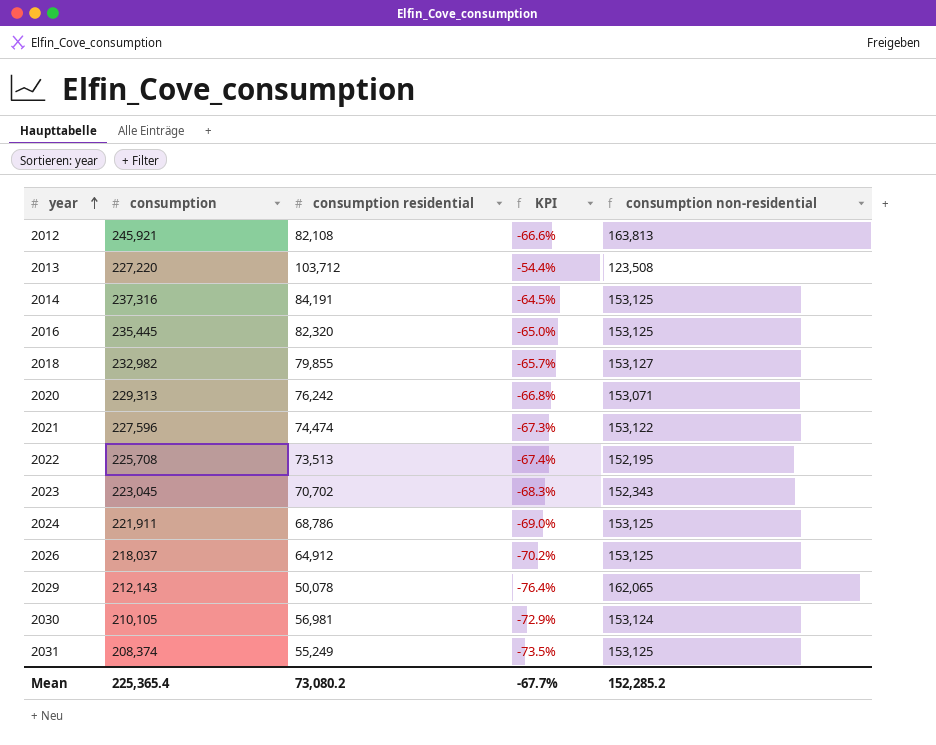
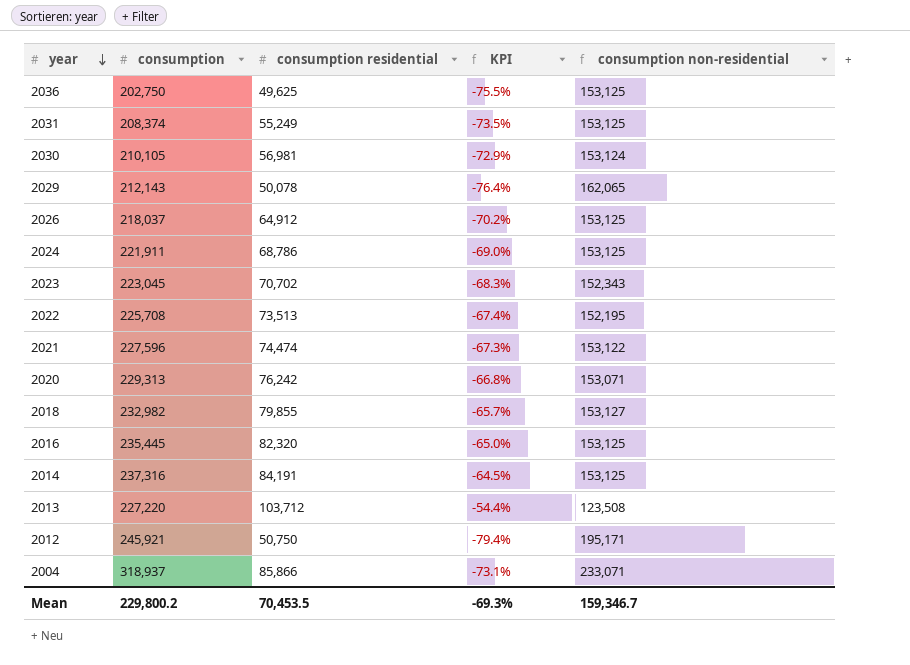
row order: year ascending -> year descending
row 2036: none -> 202,750 | 49,625 | -75.5% | 153,125
2012 | consumption residential: 82,108 -> 50,750
2012 | KPI: -66.6% -> -79.4%
2012 | consumption non-residential: 163,813 -> 195,171
row 2004: none -> 318,937 | 85,866 | -73.1% | 233,071
Mean | consumption: 225,365.4 -> 229,800.2
Mean | consumption residential: 73,080.2 -> 70,453.5
Mean | KPI: -67.7% -> -69.3%
Mean | consumption non-residential: 152,285.2 -> 159,346.7

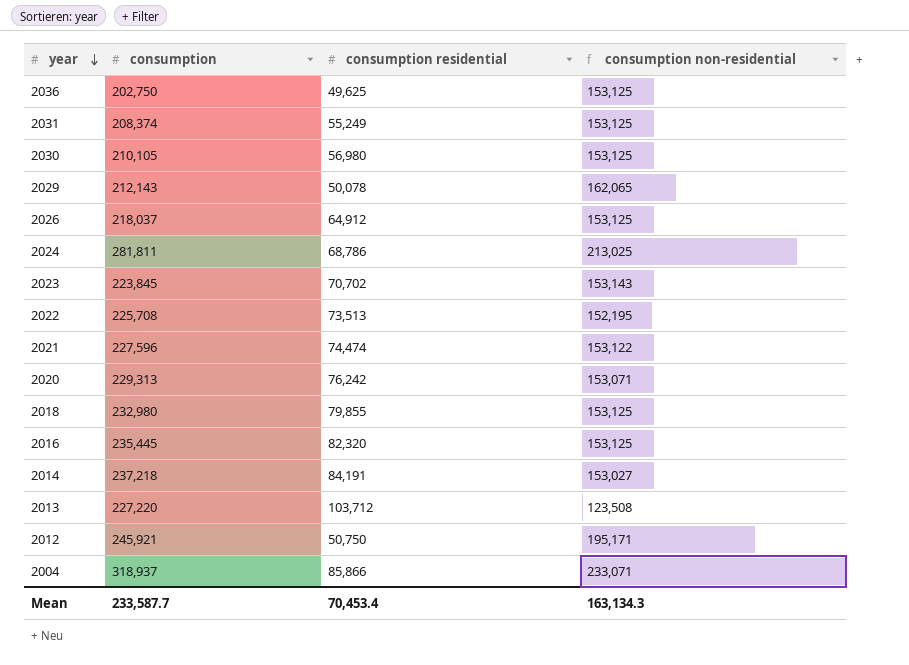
column KPI | formula: ([consumption residential] - [consumption]) / [consumption] -> none
2030 | consumption residential: 56,981 -> 56,980
2030 | consumption non-residential: 153,124 -> 153,125
2024 | consumption: 221,911 -> 281,811
2024 | consumption non-residential: 153,125 -> 213,025
2023 | consumption: 223,045 -> 223,845
2023 | consumption non-residential: 152,343 -> 153,143
2018 | consumption: 232,982 -> 232,980
2018 | consumption non-residential: 153,127 -> 153,125
2014 | consumption: 237,316 -> 237,218
2014 | consumption non-residential: 153,125 -> 153,027
Mean | consumption: 229,800.2 -> 233,587.7
Mean | consumption residential: 70,453.5 -> 70,453.4
Mean | consumption non-residential: 159,346.7 -> 163,134.3

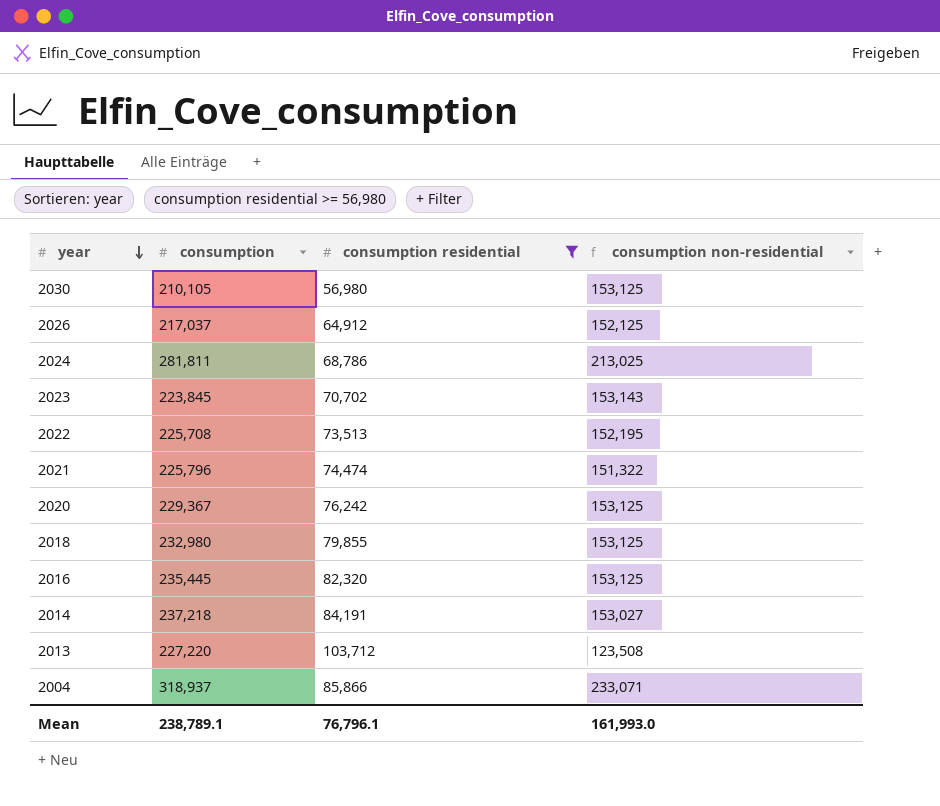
filter: none -> consumption residential >= 56,980
2026 | consumption: 218,037 -> 217,037
2026 | consumption non-residential: 153,125 -> 152,125
2021 | consumption: 227,596 -> 225,796
2021 | consumption non-residential: 153,122 -> 151,322
2020 | consumption: 229,313 -> 229,367
2020 | consumption non-residential: 153,071 -> 153,125
Mean | consumption: 233,587.7 -> 238,789.1
Mean | consumption residential: 70,453.4 -> 76,796.1
Mean | consumption non-residential: 163,134.3 -> 161,993.0

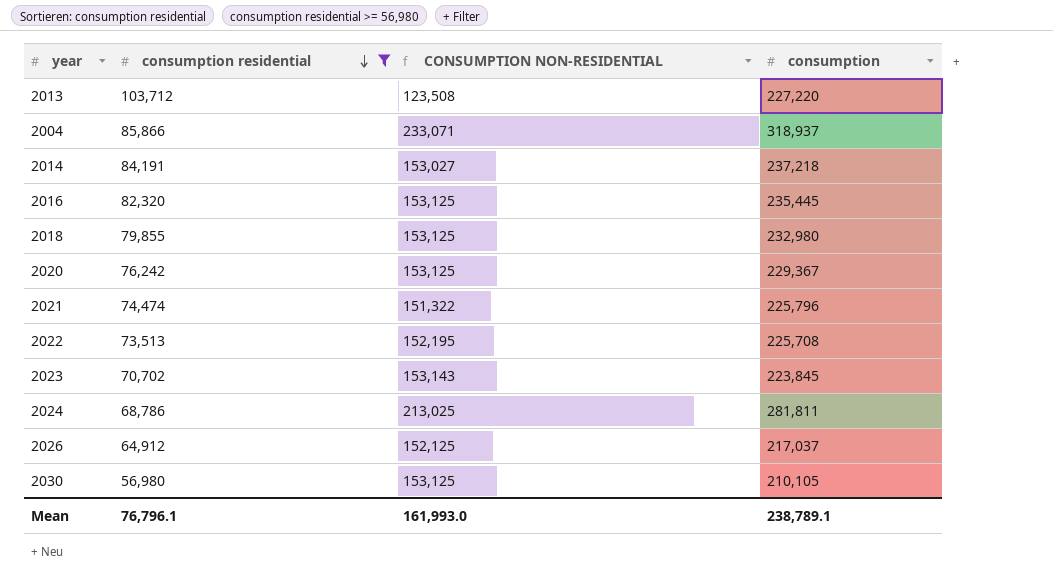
row order: year descending -> consumption residential descending
column name: consumption non-residential -> CONSUMPTION NON-RESIDENTIAL
column consumption | position: 2 -> 4

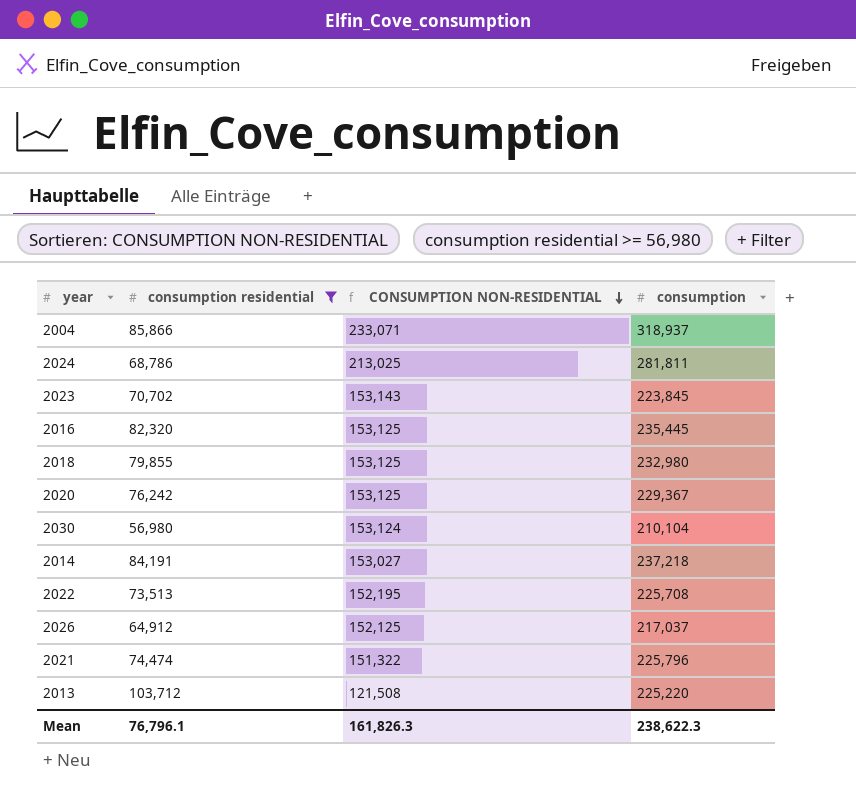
row order: consumption residential descending -> CONSUMPTION NON-RESIDENTIAL descending
2030 | CONSUMPTION NON-RESIDENTIAL: 153,125 -> 153,124
2030 | consumption: 210,105 -> 210,104
2013 | CONSUMPTION NON-RESIDENTIAL: 123,508 -> 121,508
2013 | consumption: 227,220 -> 225,220
Mean | CONSUMPTION NON-RESIDENTIAL: 161,993.0 -> 161,826.3
Mean | consumption: 238,789.1 -> 238,622.3

